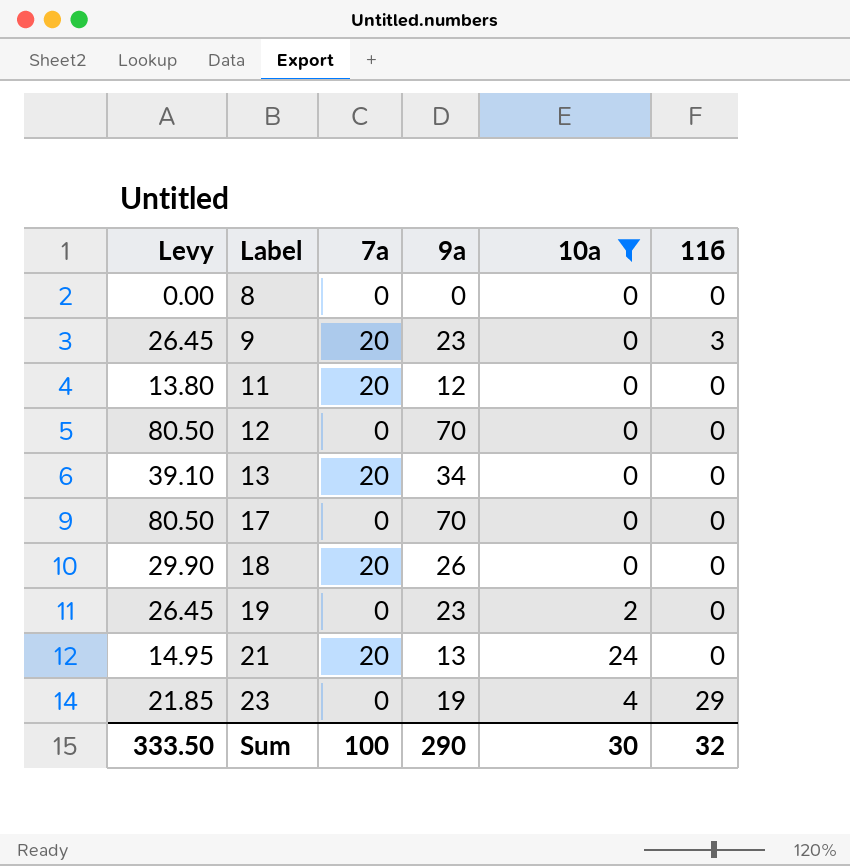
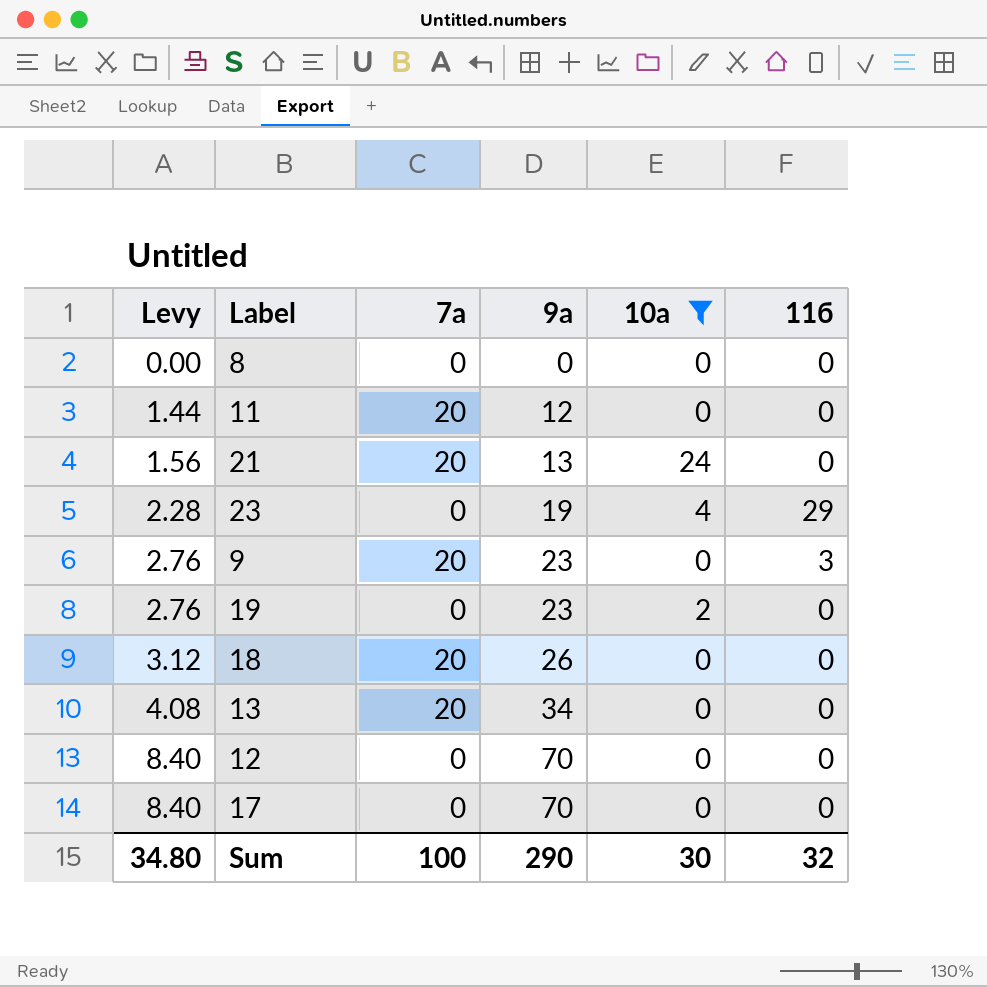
row order: Label ascending -> Levy ascending
column Levy | formula: [9а] * 1.15 -> [9а] * 0.12
Sum | Levy: 333.50 -> 34.80

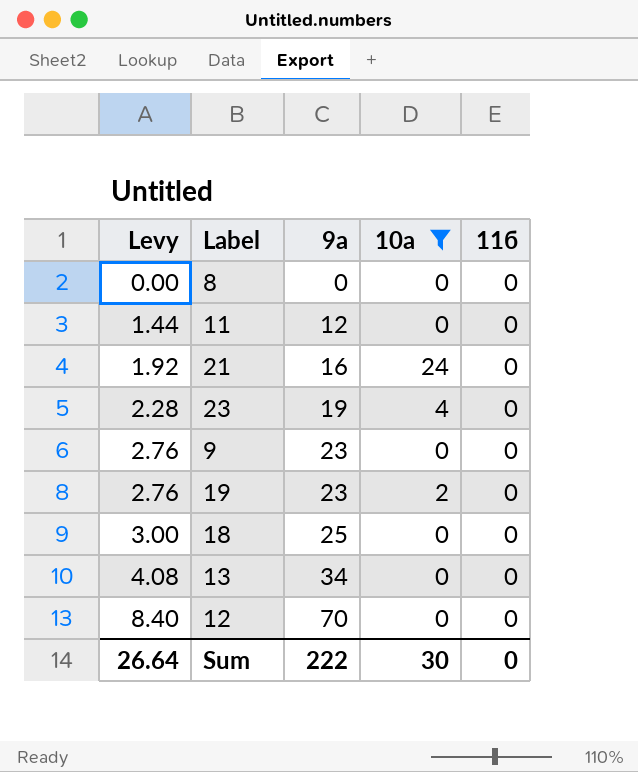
column 7а | position: 3 -> none
row 17: 8.40 | 0 | 70 | 0 | 0 -> none
21 | Levy: 1.56 -> 1.92
21 | 9а: 13 -> 16
23 | 11б: 29 -> 0
9 | 11б: 3 -> 0
18 | Levy: 3.12 -> 3.00
18 | 9а: 26 -> 25
Sum | Levy: 34.80 -> 26.64
Sum | 9а: 290 -> 222
Sum | 11б: 32 -> 0

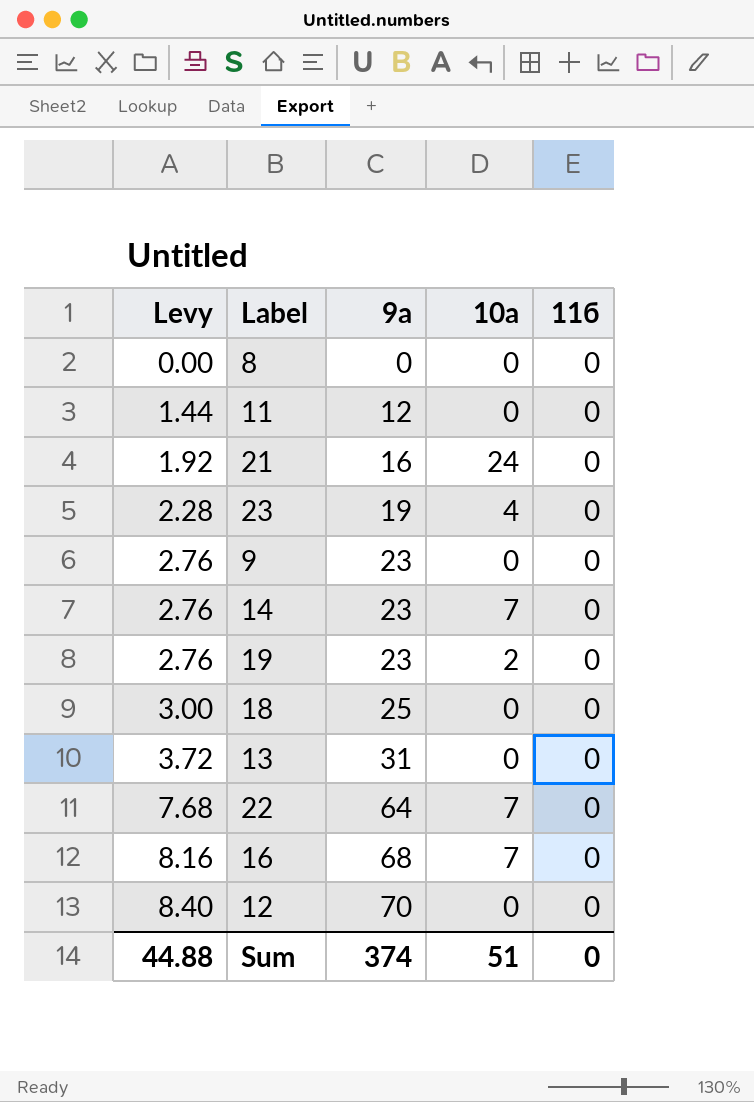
filter: 10а != 7 -> none
13 | Levy: 4.08 -> 3.72
13 | 9а: 34 -> 31
Sum | Levy: 26.64 -> 44.88
Sum | 9а: 222 -> 374
Sum | 10а: 30 -> 51

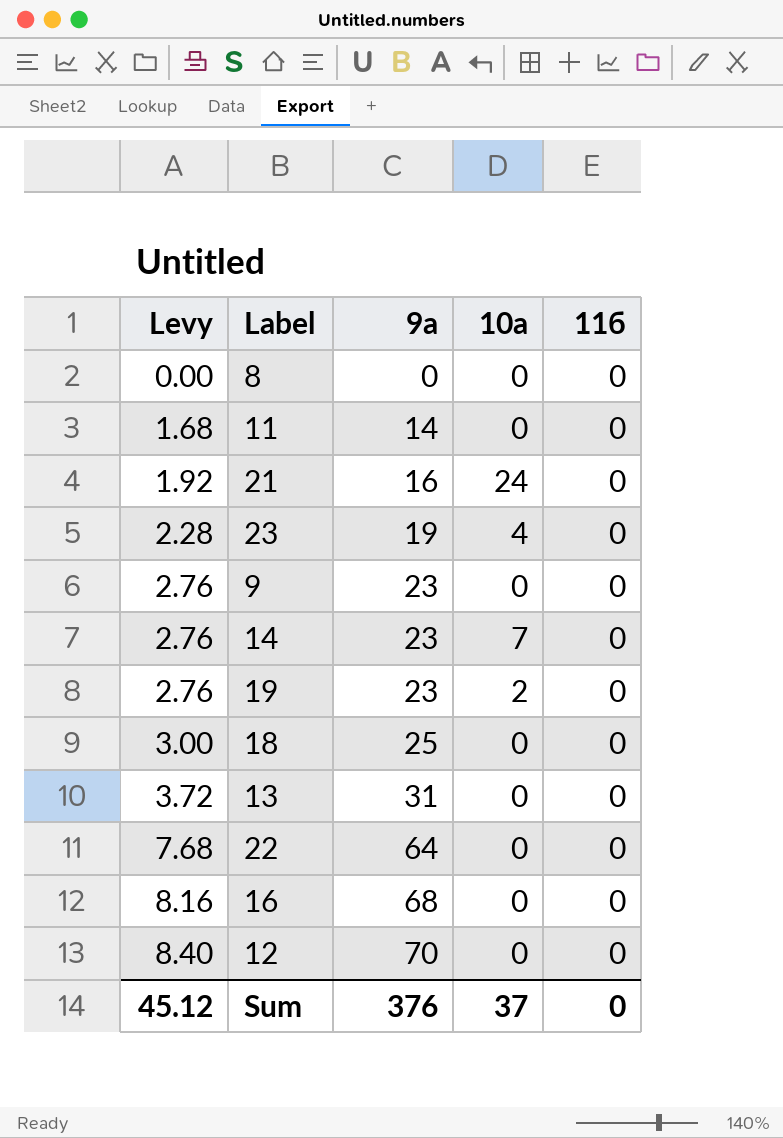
11 | Levy: 1.44 -> 1.68
11 | 9а: 12 -> 14
22 | 10а: 7 -> 0
16 | 10а: 7 -> 0
Sum | Levy: 44.88 -> 45.12
Sum | 9а: 374 -> 376
Sum | 10а: 51 -> 37

